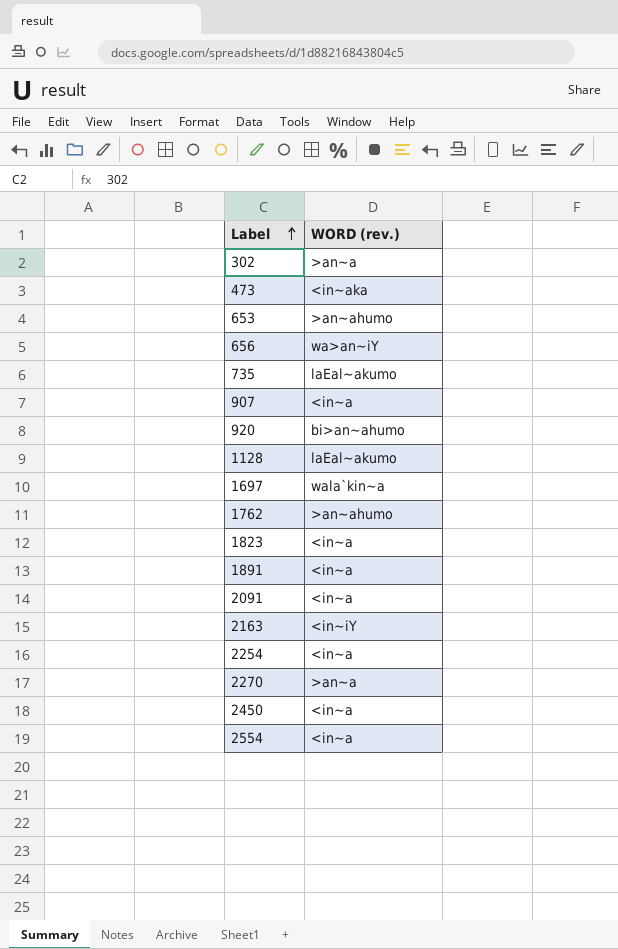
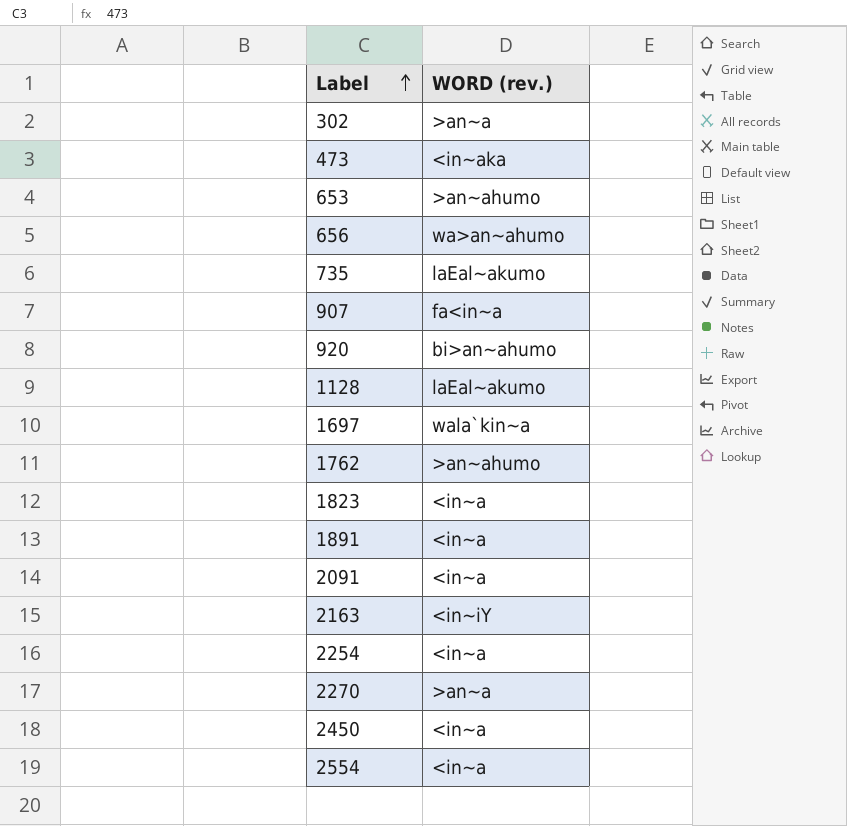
656 | WORD (rev.): wa>an~iY -> wa>an~ahumo
907 | WORD (rev.): <in~a -> fa<in~a

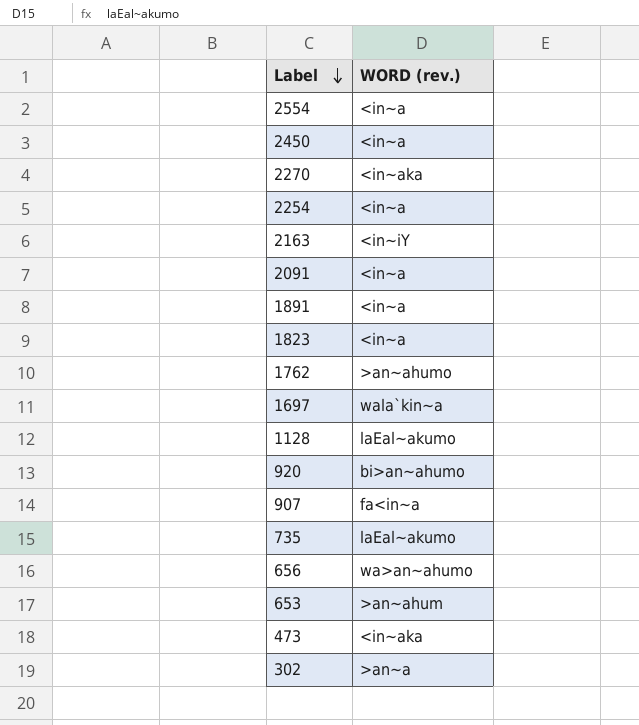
row order: Label ascending -> Label descending
2270 | WORD (rev.): >an~a -> <in~aka
653 | WORD (rev.): >an~ahumo -> >an~ahum

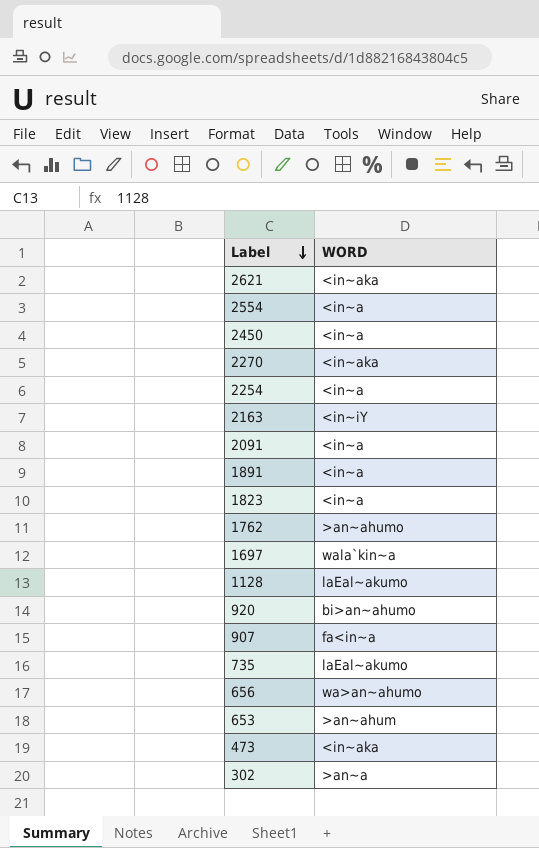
column name: WORD (rev.) -> WORD
row 2621: none -> <in~aka

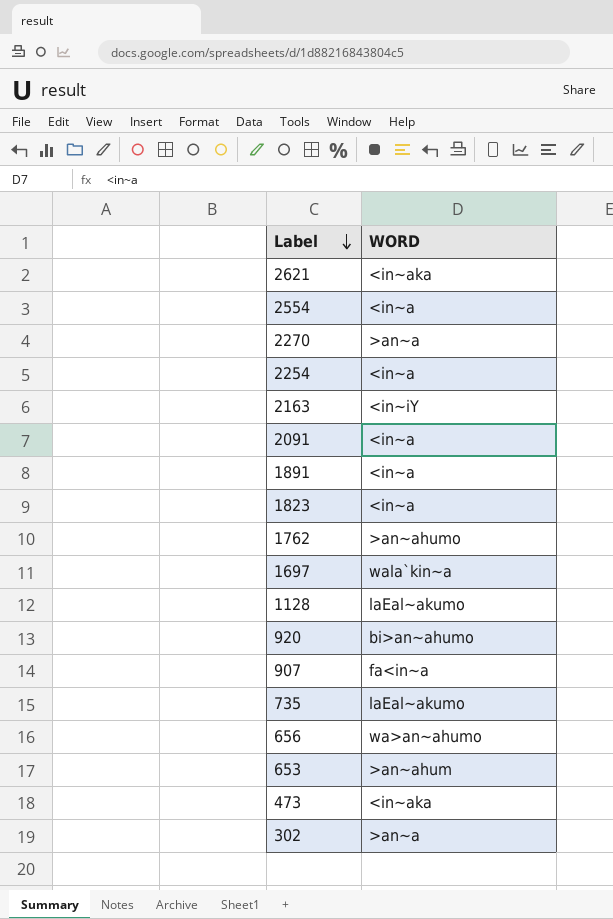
row 2450: <in~a -> none
2270 | WORD: <in~aka -> >an~a

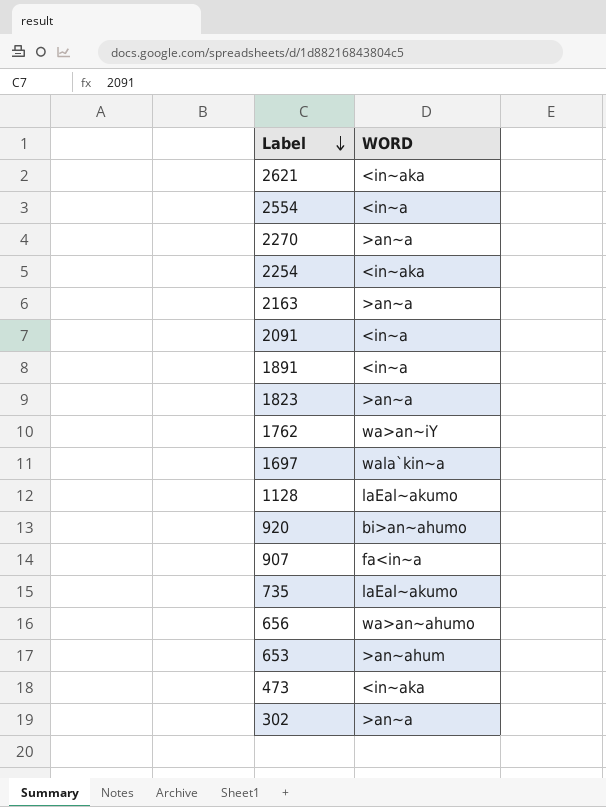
2254 | WORD: <in~a -> <in~aka
2163 | WORD: <in~iY -> >an~a
1823 | WORD: <in~a -> >an~a
1762 | WORD: >an~ahumo -> wa>an~iY

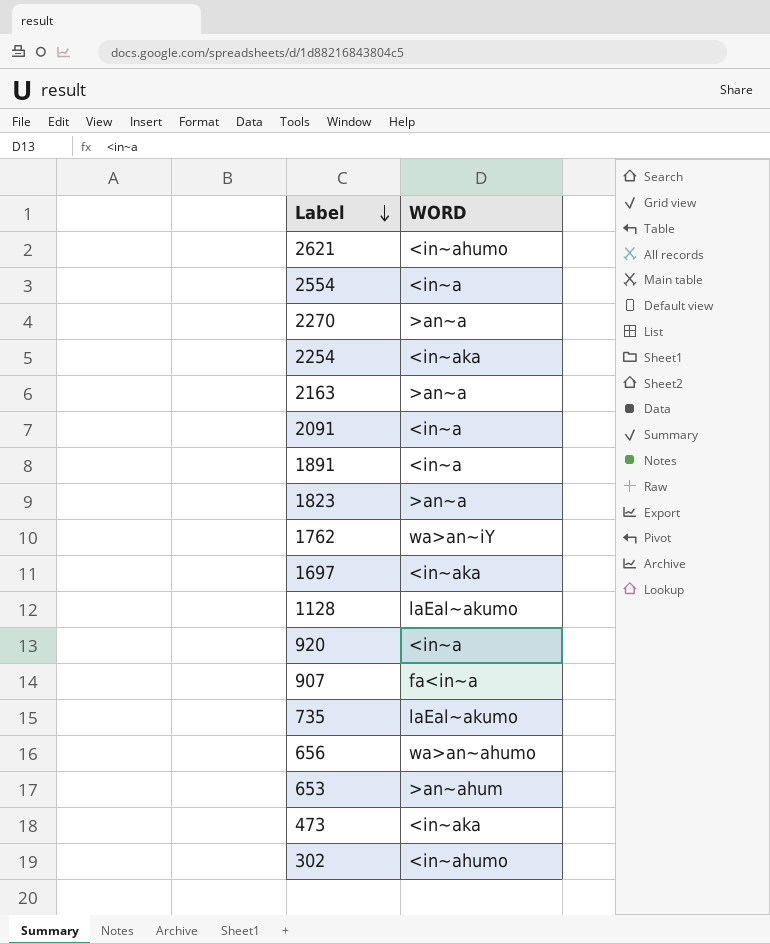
2621 | WORD: <in~aka -> <in~ahumo
1697 | WORD: wala`kin~a -> <in~aka
920 | WORD: bi>an~ahumo -> <in~a
302 | WORD: >an~a -> <in~ahumo

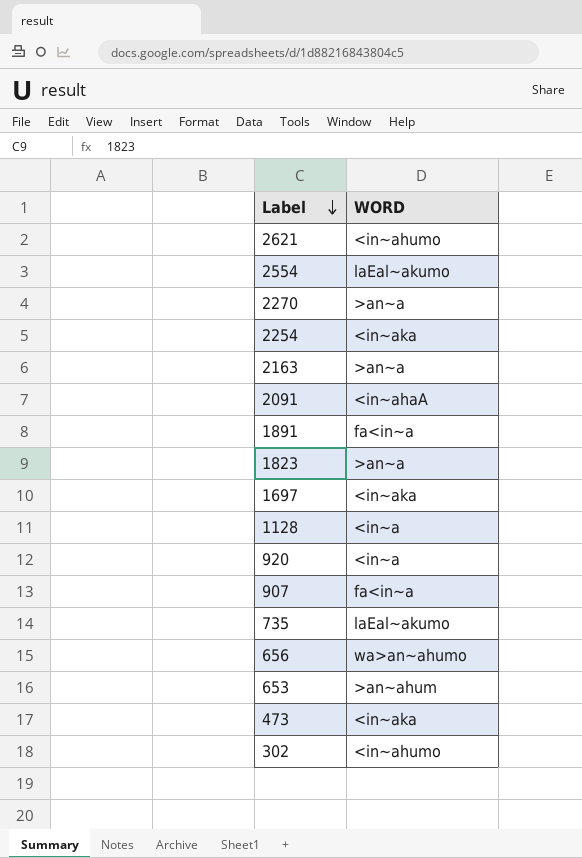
row 1762: wa>an~iY -> none
2554 | WORD: <in~a -> laEal~akumo
2091 | WORD: <in~a -> <in~ahaA
1891 | WORD: <in~a -> fa<in~a
1128 | WORD: laEal~akumo -> <in~a

